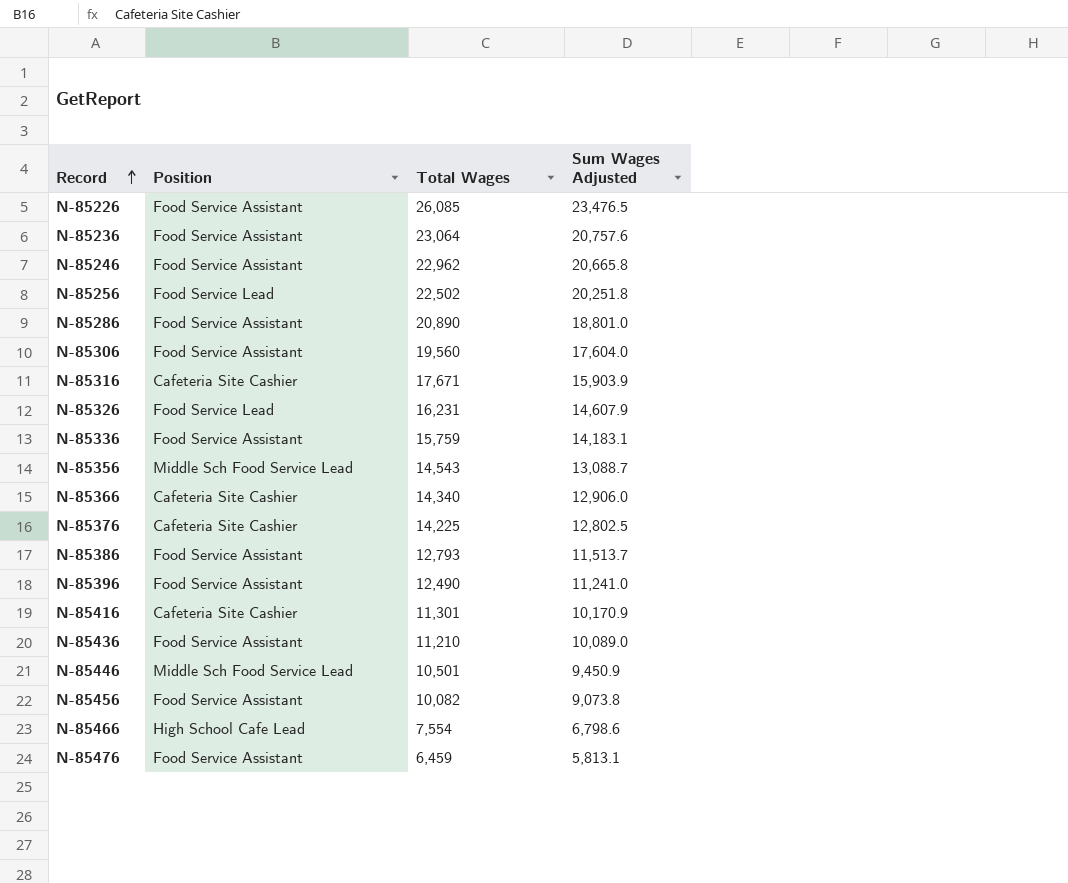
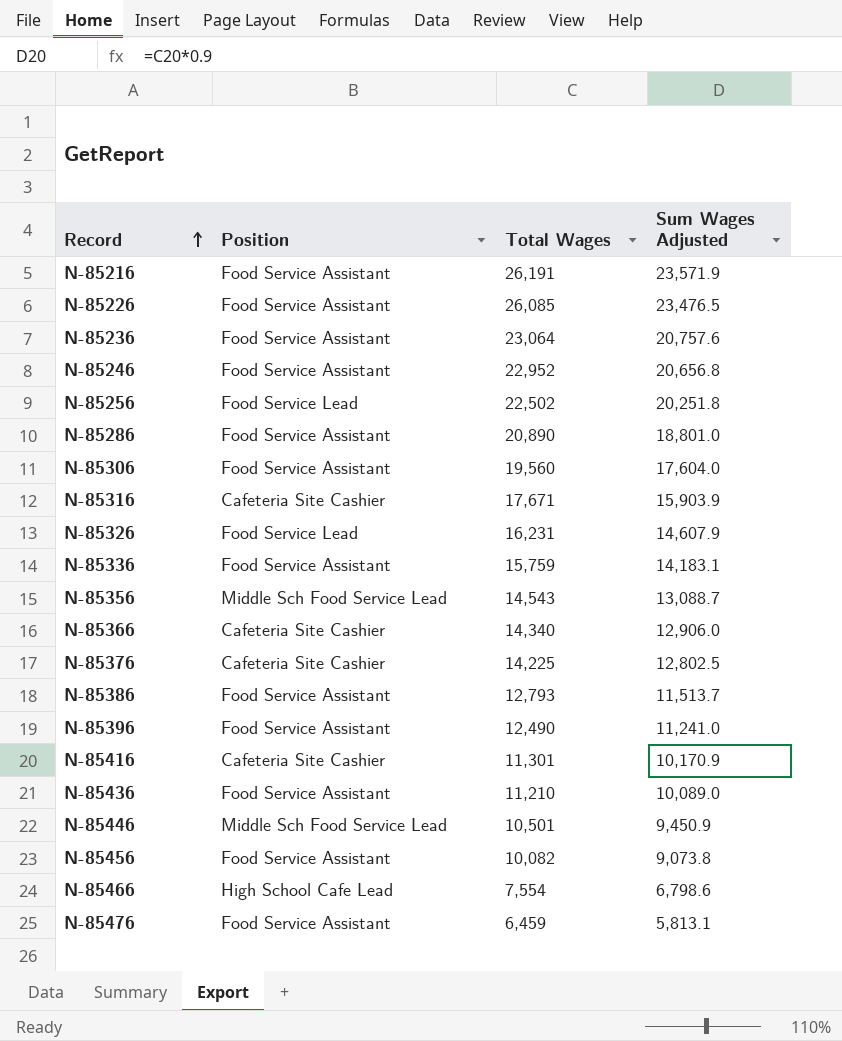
row N-85216: none -> Food Service Assistant | 26,191 | 23,571.9
N-85246 | Total Wages: 22,962 -> 22,952
N-85246 | Sum Wages Adjusted: 20,665.8 -> 20,656.8

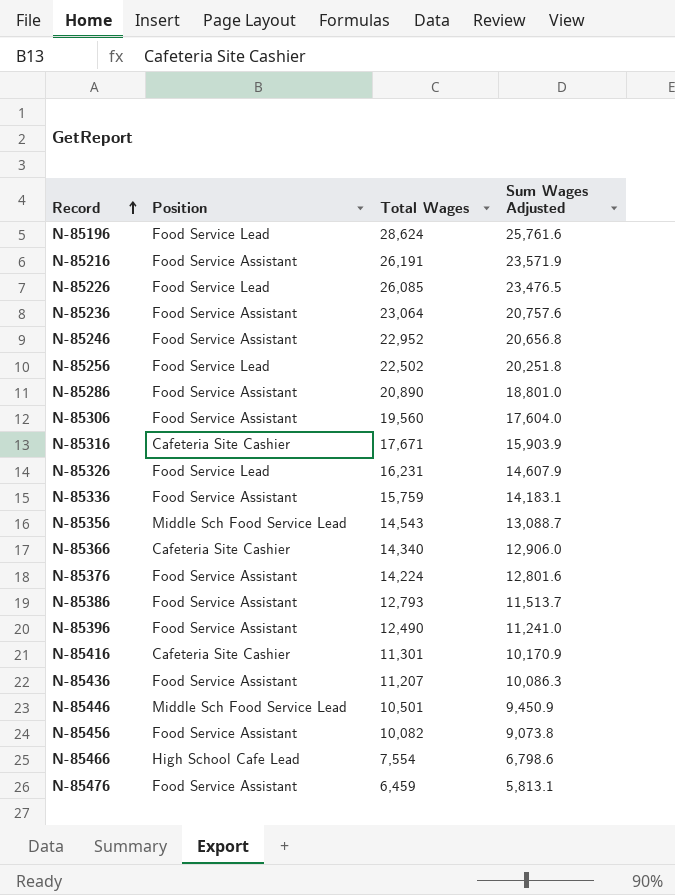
row N-85196: none -> Food Service Lead | 28,624 | 25,761.6
N-85226 | Position: Food Service Assistant -> Food Service Lead
N-85376 | Position: Cafeteria Site Cashier -> Food Service Assistant
N-85376 | Total Wages: 14,225 -> 14,224
N-85376 | Sum Wages Adjusted: 12,802.5 -> 12,801.6
N-85436 | Total Wages: 11,210 -> 11,207
N-85436 | Sum Wages Adjusted: 10,089.0 -> 10,086.3

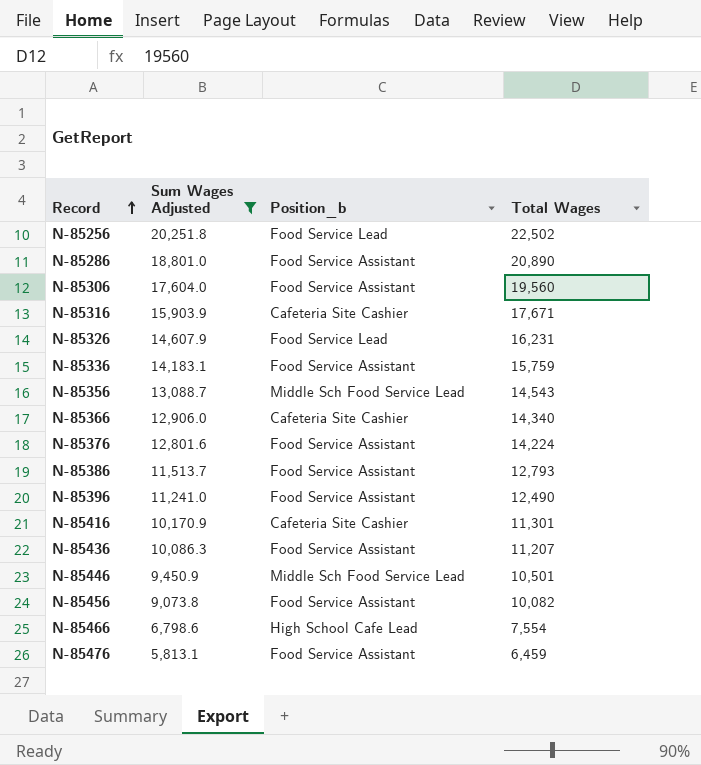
filter: none -> Sum Wages Adjusted <= 20,251.8
column Sum Wages Adjusted | position: 4 -> 2
column name: Position -> Position_b

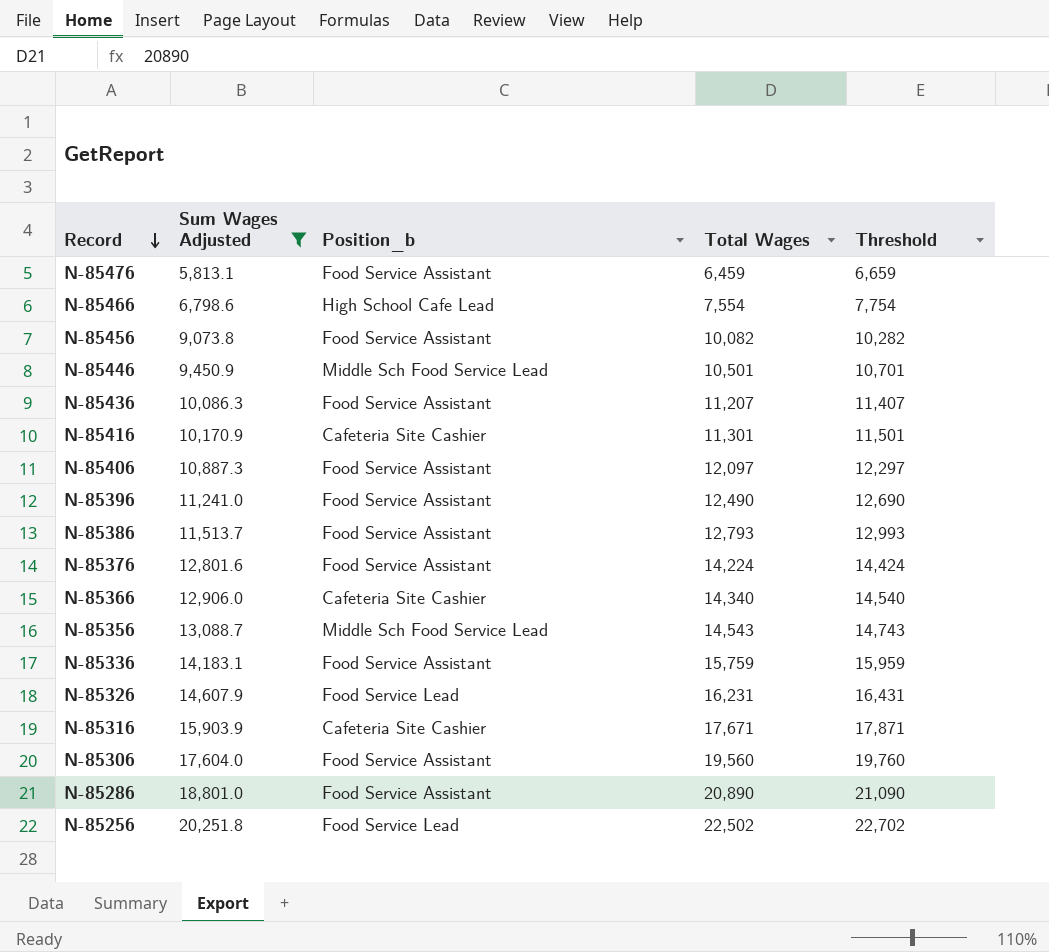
row order: Record ascending -> Record descending
column Threshold | formula: none -> [Total Wages] + 200
row N-85406: none -> 10,887.3 | Food Service Assistant | 12,097 | 12,297

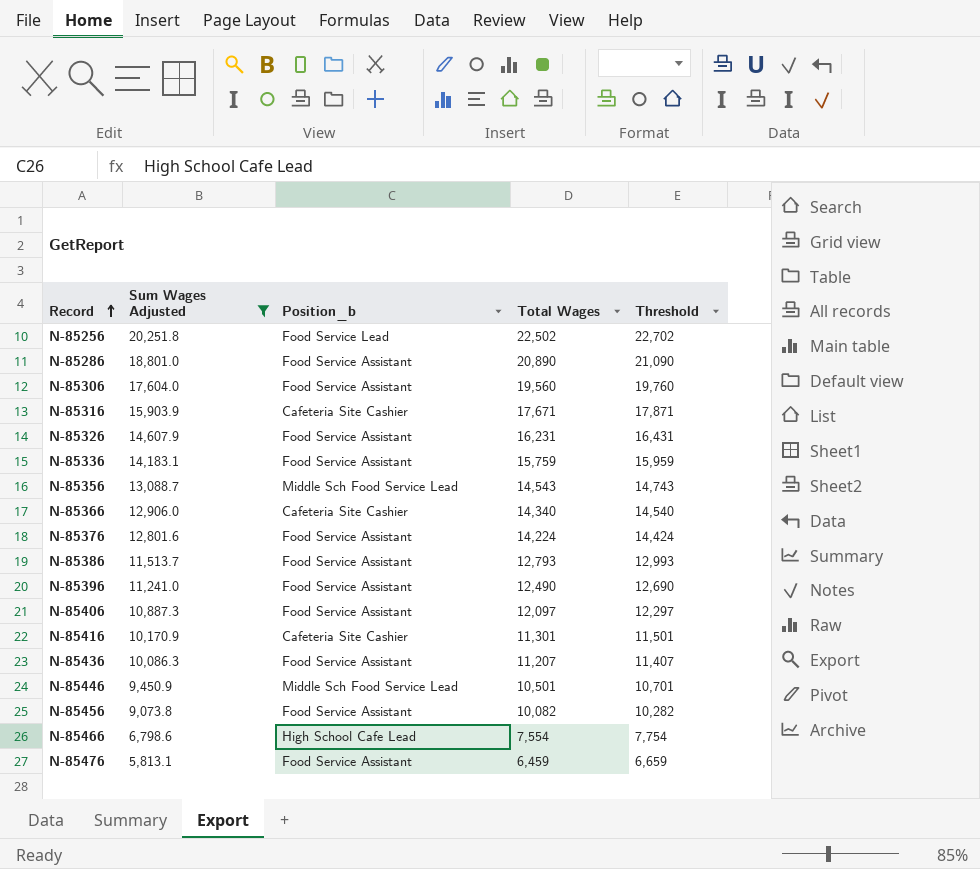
row order: Record descending -> Record ascending
N-85326 | Position_b: Food Service Lead -> Food Service Assistant

